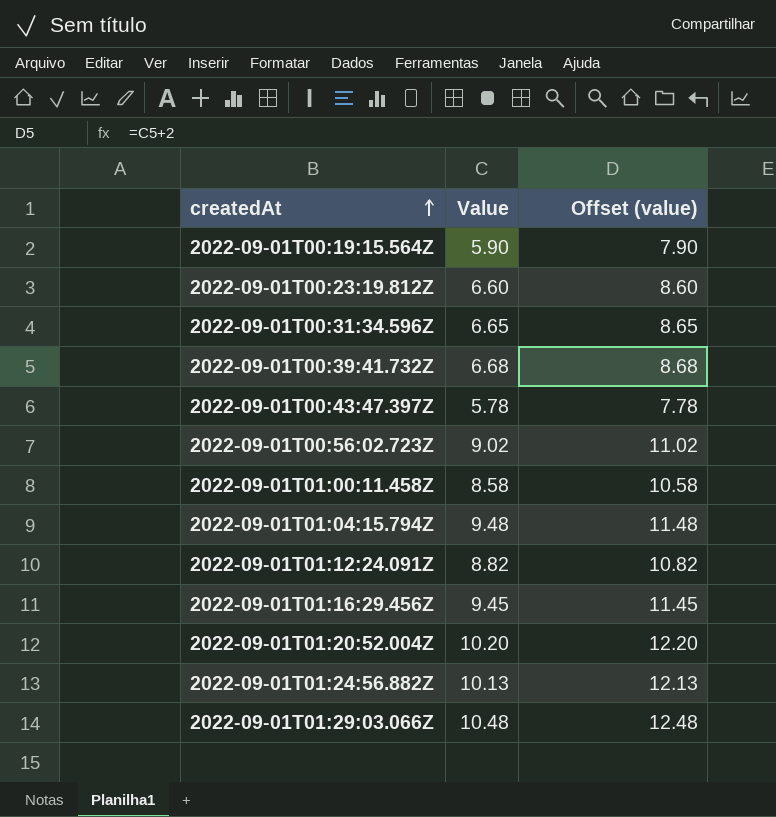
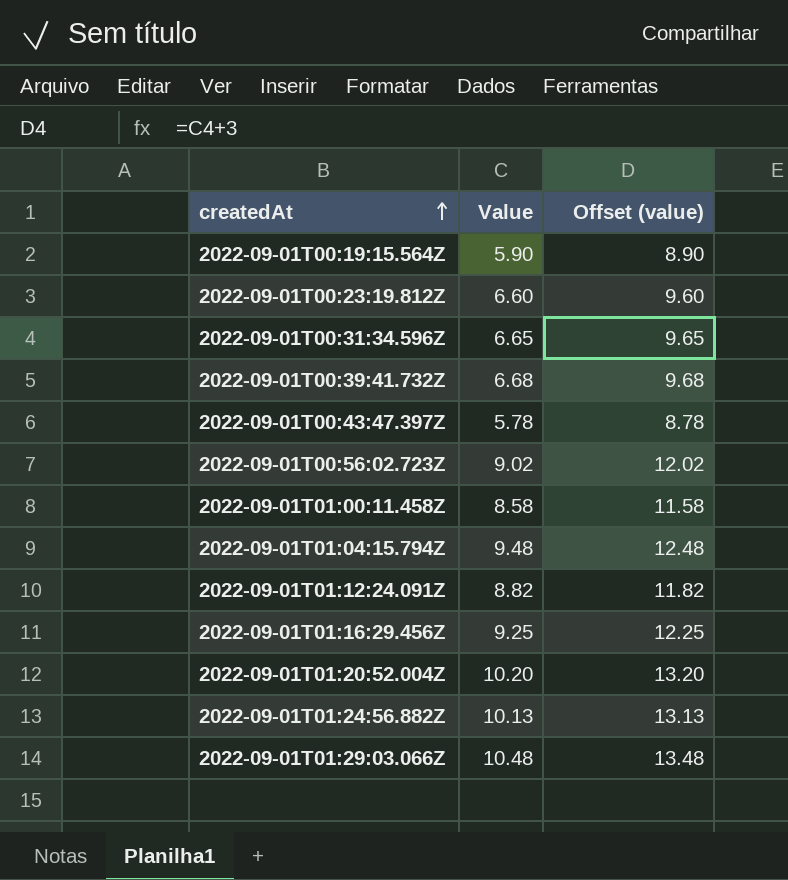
column Offset (value) | formula: [Value] + 2 -> [Value] + 3
2022-09-01T01:16:29.456Z | Value: 9.45 -> 9.25

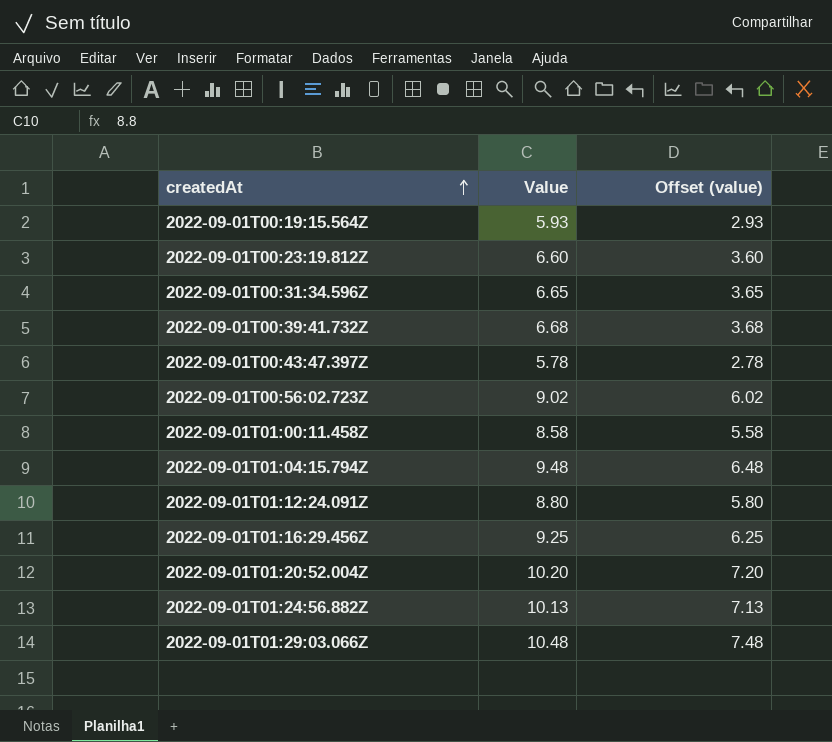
column Offset (value) | formula: [Value] + 3 -> [Value] - 3
2022-09-01T00:19:15.564Z | Value: 5.90 -> 5.93
2022-09-01T01:12:24.091Z | Value: 8.82 -> 8.80

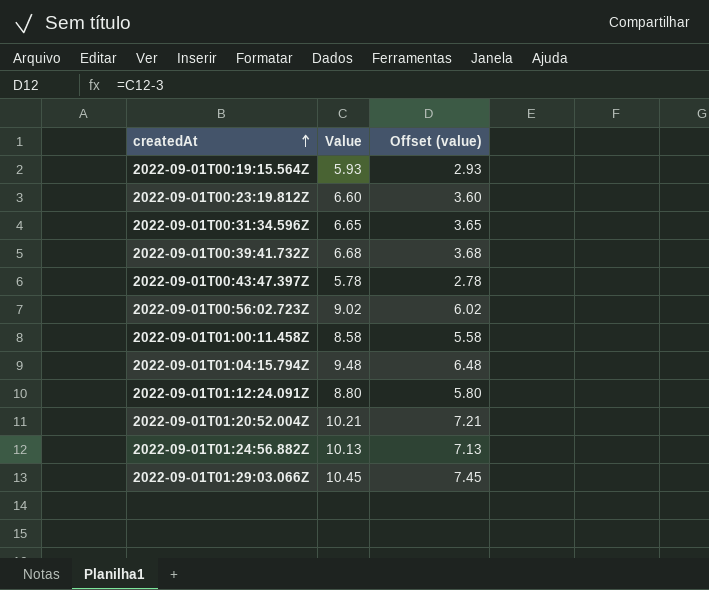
row 2022-09-01T01:16:29.456Z: 9.25 | 6.25 -> none
2022-09-01T01:20:52.004Z | Value: 10.20 -> 10.21
2022-09-01T01:20:52.004Z | Offset (value): 7.20 -> 7.21
2022-09-01T01:29:03.066Z | Value: 10.48 -> 10.45
2022-09-01T01:29:03.066Z | Offset (value): 7.48 -> 7.45

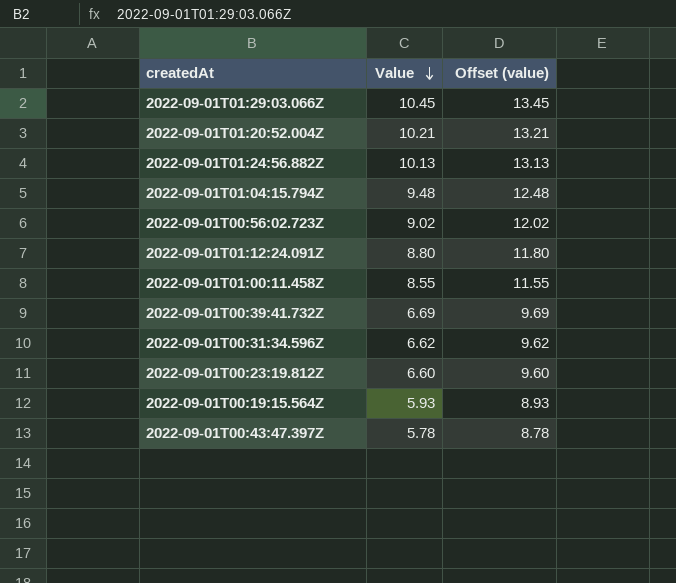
row order: createdAt ascending -> Value descending
column Offset (value) | formula: [Value] - 3 -> [Value] + 3
2022-09-01T01:00:11.458Z | Value: 8.58 -> 8.55
2022-09-01T00:39:41.732Z | Value: 6.68 -> 6.69
2022-09-01T00:31:34.596Z | Value: 6.65 -> 6.62

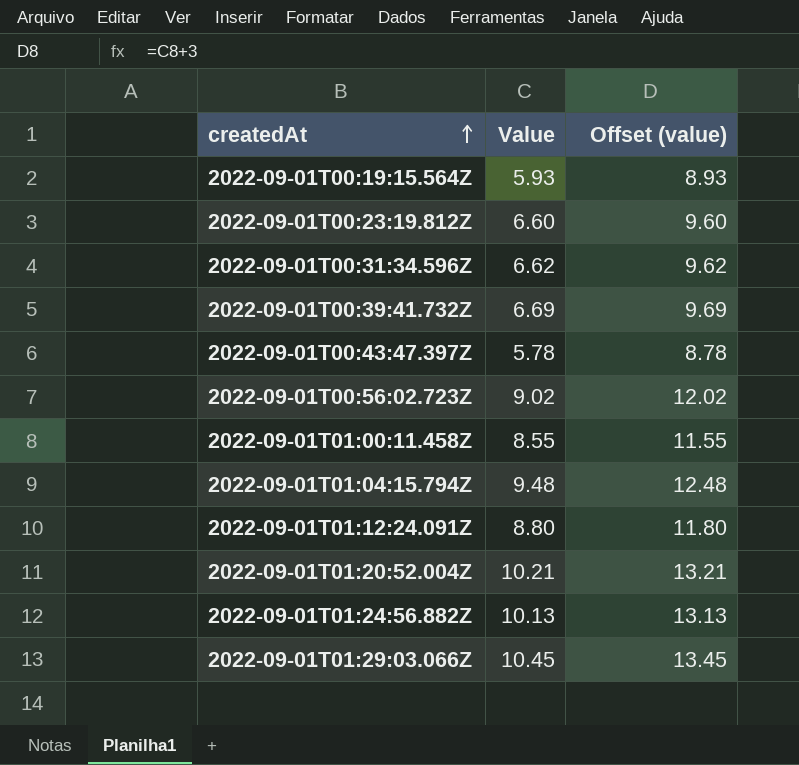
row order: Value descending -> createdAt ascending

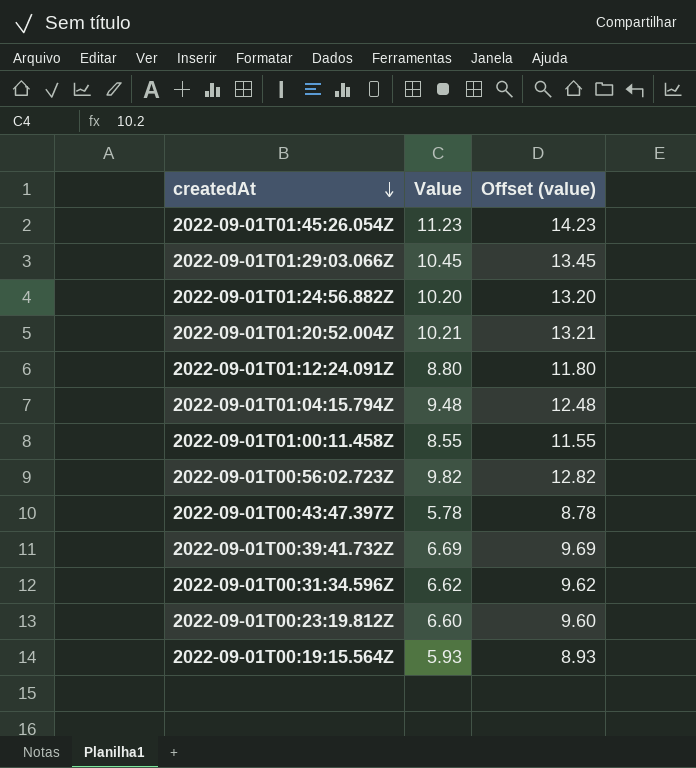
row order: createdAt ascending -> createdAt descending
row 2022-09-01T01:45:26.054Z: none -> 11.23 | 14.23
2022-09-01T01:24:56.882Z | Value: 10.13 -> 10.20
2022-09-01T01:24:56.882Z | Offset (value): 13.13 -> 13.20
2022-09-01T00:56:02.723Z | Value: 9.02 -> 9.82
2022-09-01T00:56:02.723Z | Offset (value): 12.02 -> 12.82

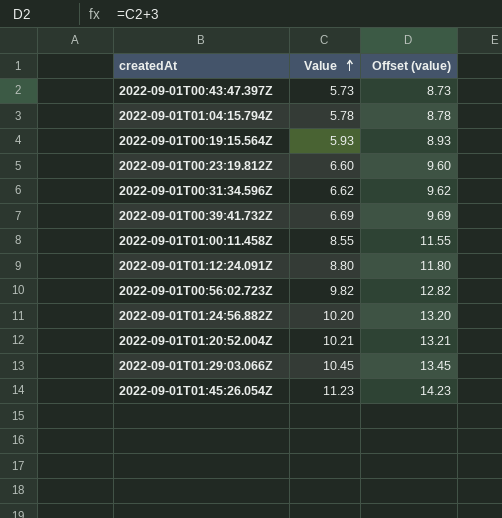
row order: createdAt descending -> Value ascending
2022-09-01T00:43:47.397Z | Value: 5.78 -> 5.73
2022-09-01T00:43:47.397Z | Offset (value): 8.78 -> 8.73
2022-09-01T01:04:15.794Z | Value: 9.48 -> 5.78
2022-09-01T01:04:15.794Z | Offset (value): 12.48 -> 8.78

